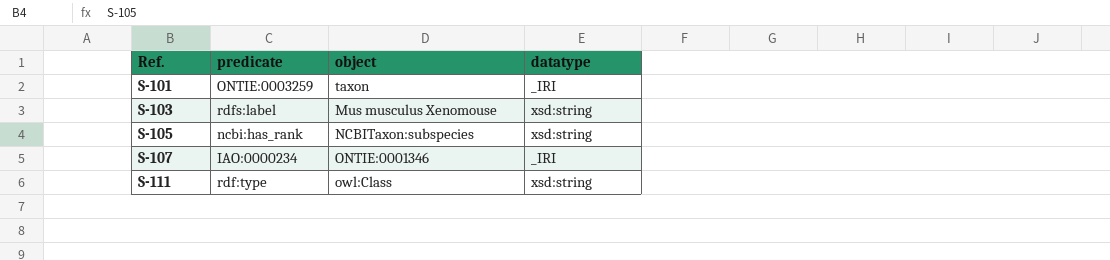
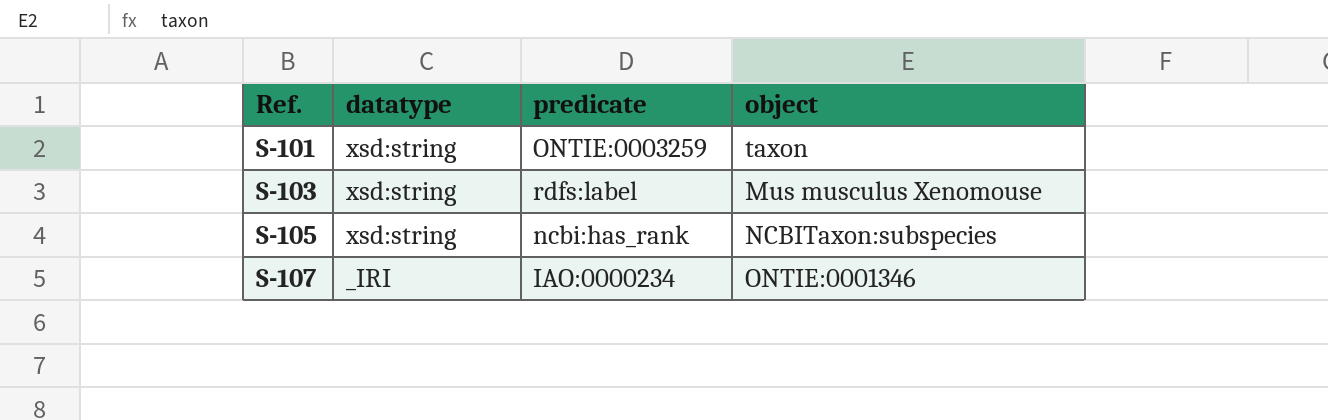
column datatype | position: 4 -> 2
row S-111: rdf:type | owl:Class | xsd:string -> none
S-101 | datatype: _IRI -> xsd:string

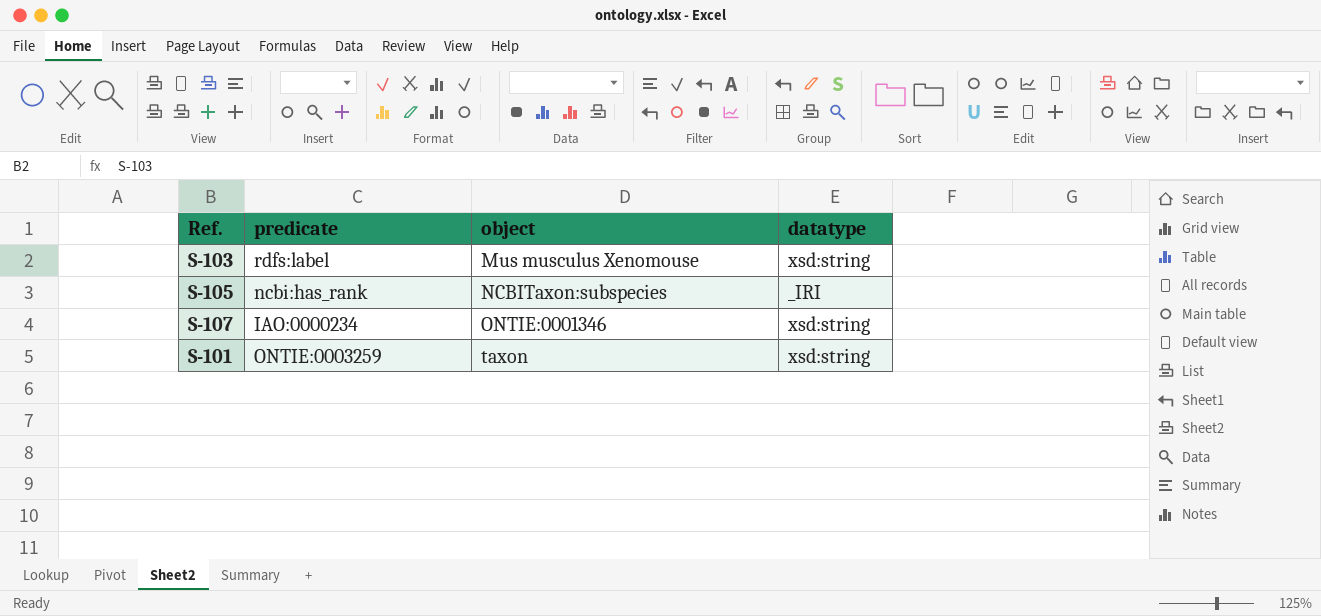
row order: Ref. ascending -> object ascending
column datatype | position: 2 -> 4
S-105 | datatype: xsd:string -> _IRI
S-107 | datatype: _IRI -> xsd:string

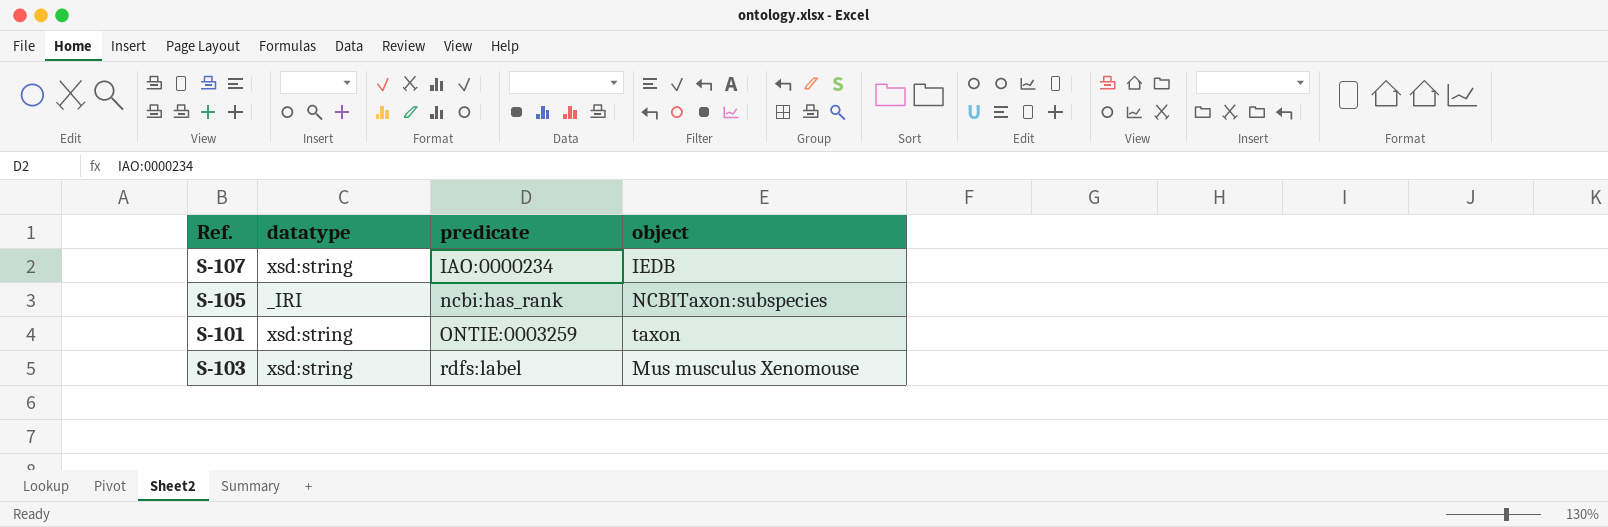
row order: object ascending -> predicate ascending
column datatype | position: 4 -> 2
S-107 | object: ONTIE:0001346 -> IEDB

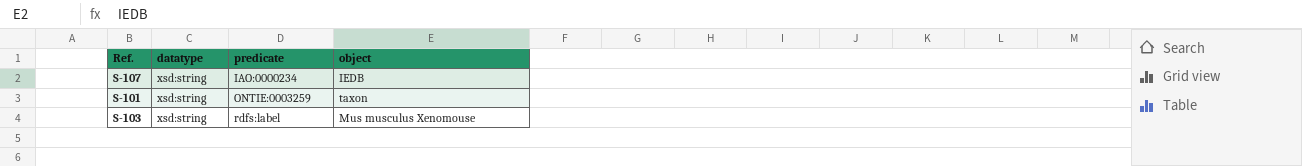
row S-105: _IRI | ncbi:has_rank | NCBITaxon:subspecies -> none

